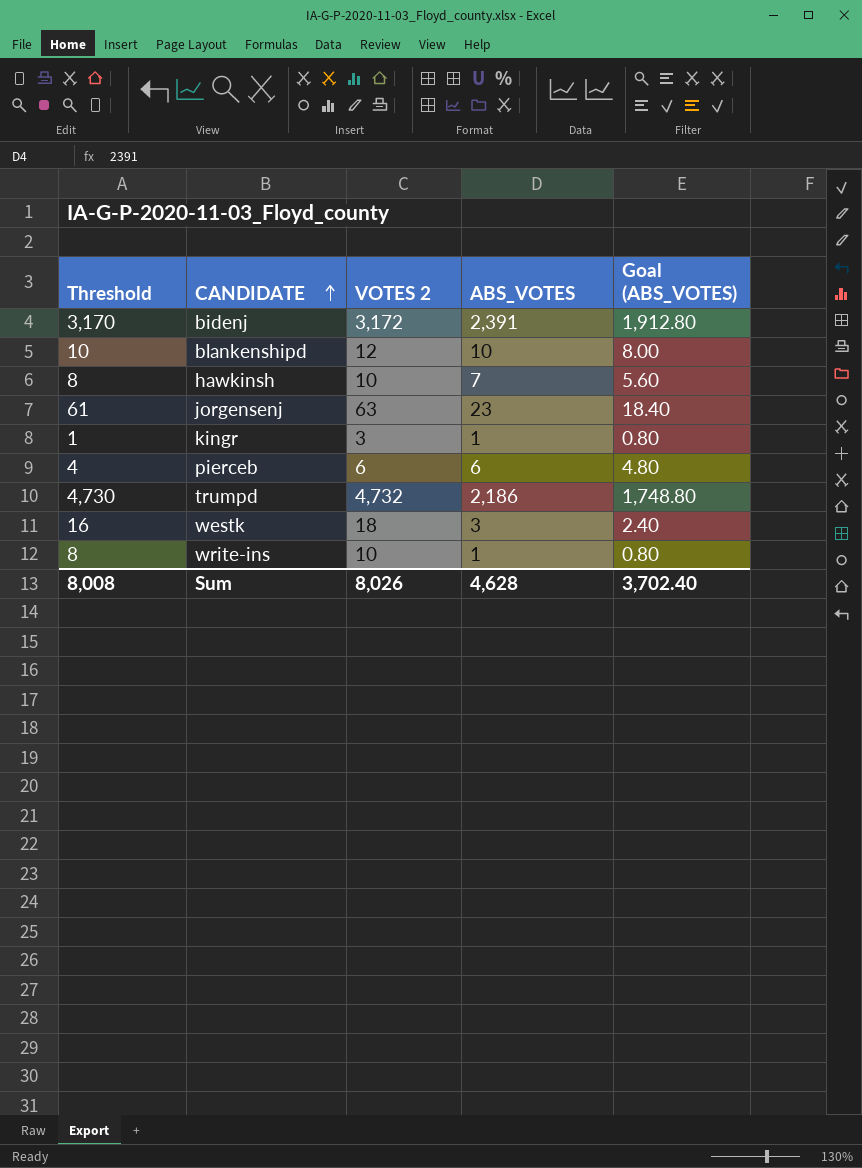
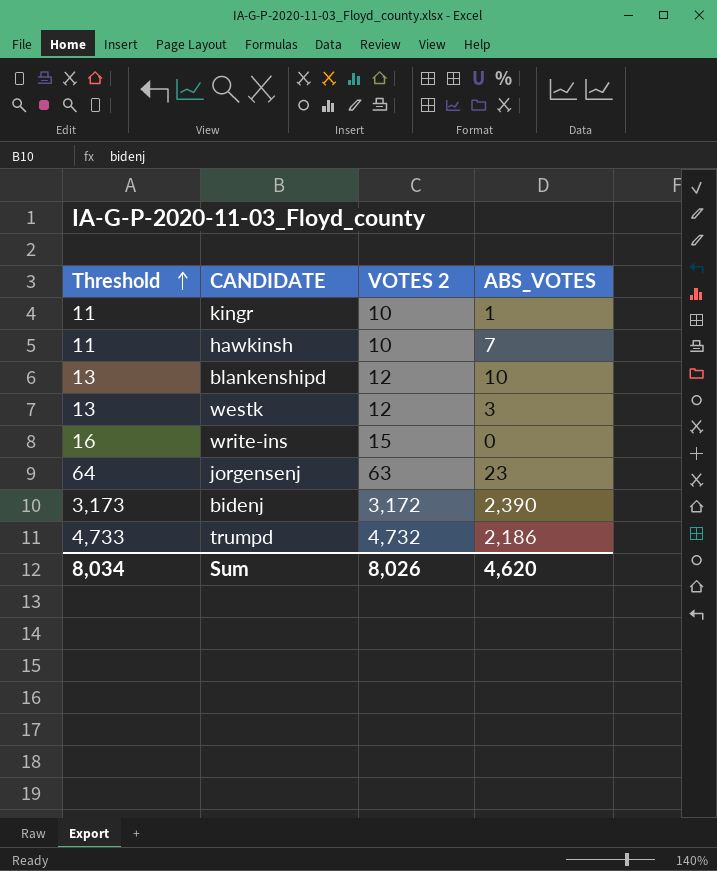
row order: CANDIDATE ascending -> Threshold ascending
column Goal (ABS_VOTES) | formula: [ABS_VOTES] * 0.8 -> none
column Threshold | formula: [VOTES 2] - 2 -> [VOTES 2] + 1
row pierceb: 4 | 6 | 6 | 4.80 -> none
kingr | VOTES 2: 3 -> 10
westk | VOTES 2: 18 -> 12
write-ins | VOTES 2: 10 -> 15
write-ins | ABS_VOTES: 1 -> 0
bidenj | ABS_VOTES: 2,391 -> 2,390
Sum | Threshold: 8,008 -> 8,034
Sum | ABS_VOTES: 4,628 -> 4,620

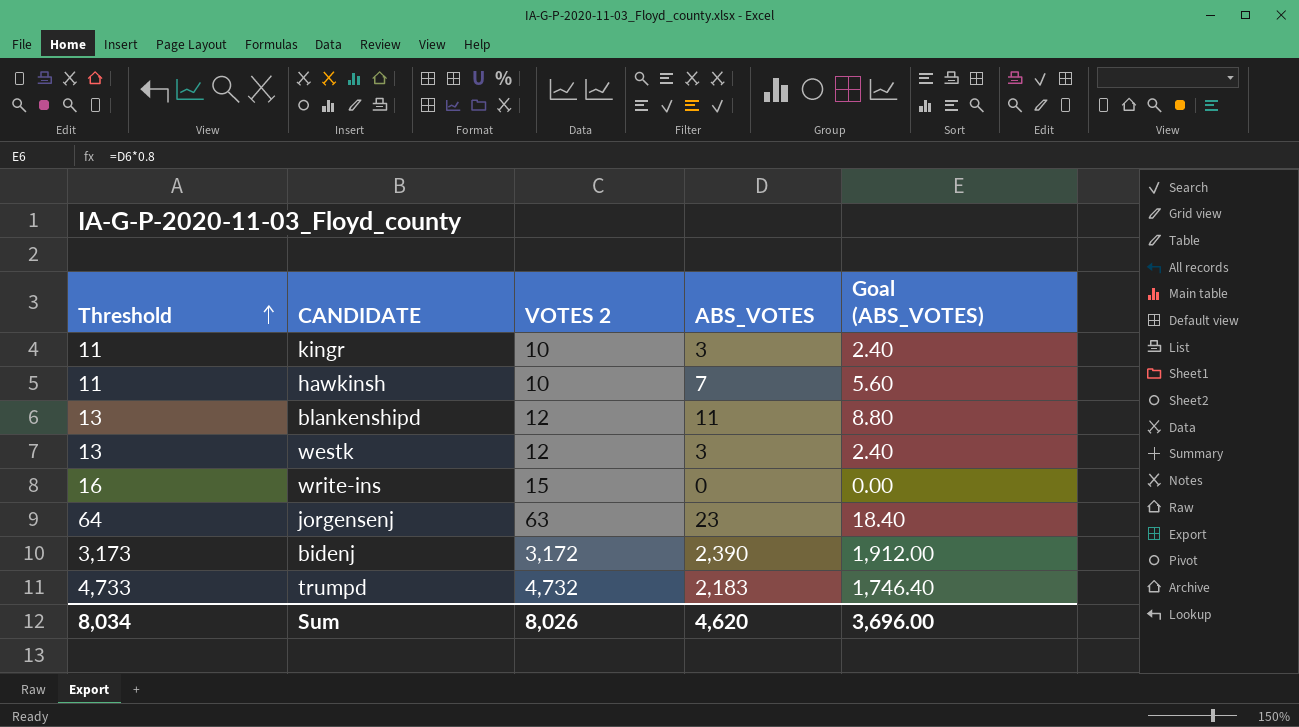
column Goal (ABS_VOTES) | formula: none -> [ABS_VOTES] * 0.8
kingr | ABS_VOTES: 1 -> 3
blankenshipd | ABS_VOTES: 10 -> 11
trumpd | ABS_VOTES: 2,186 -> 2,183

